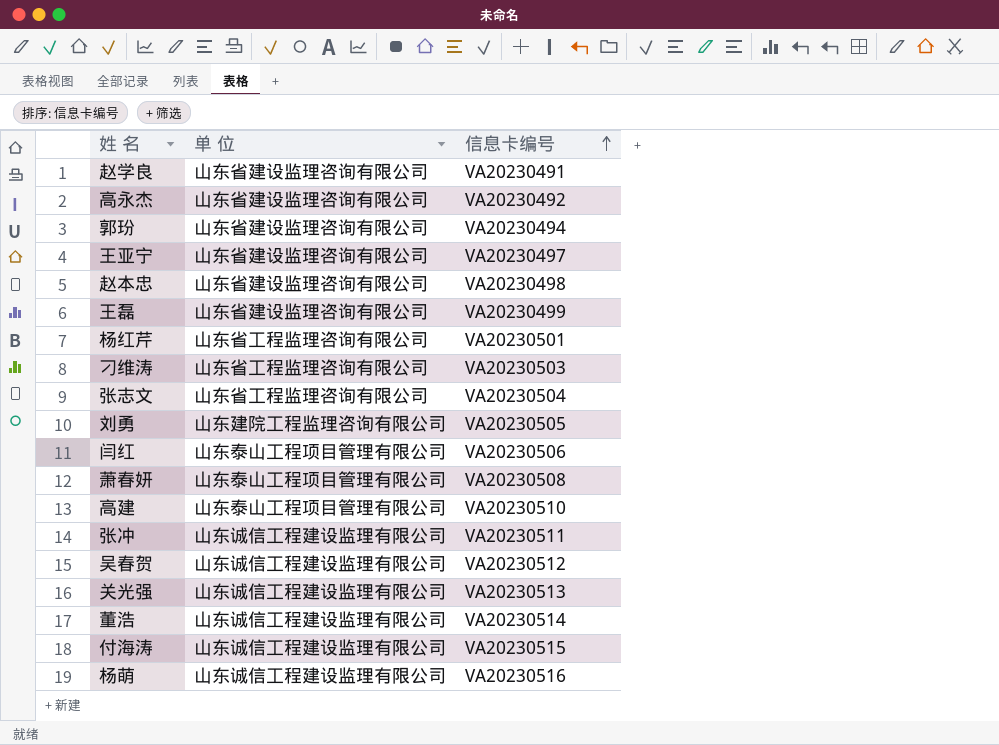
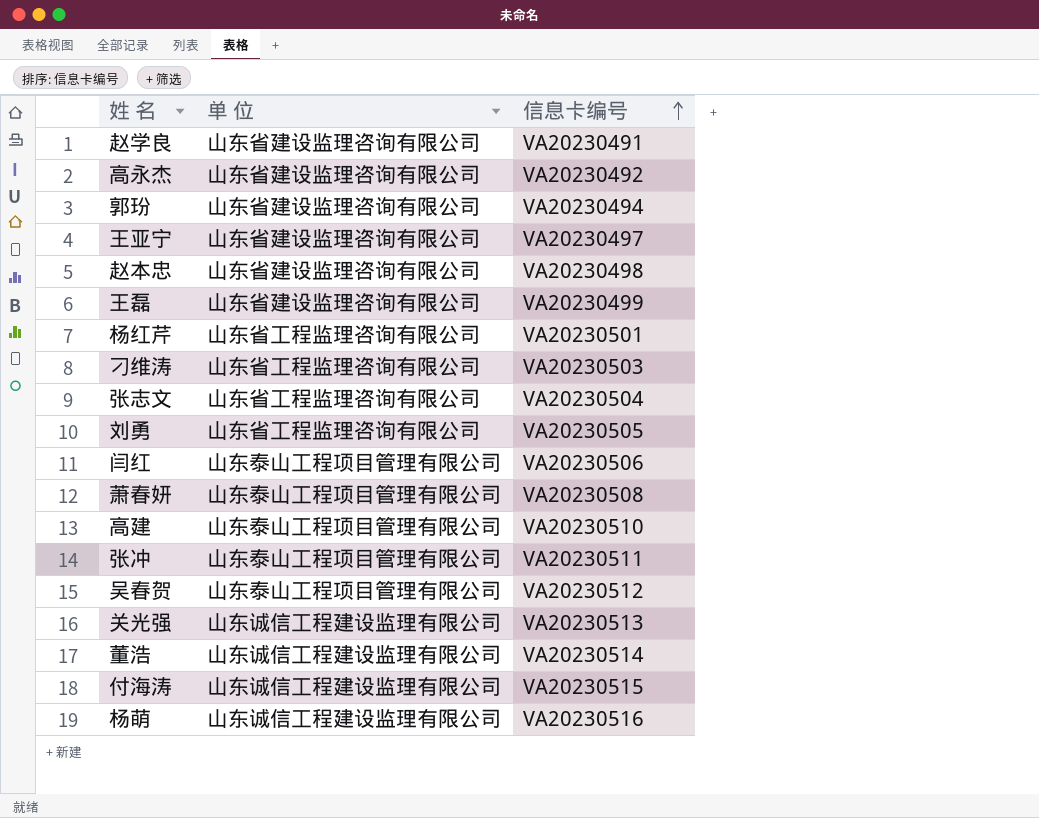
刘勇 | 单 位: 山东建院工程监理咨询有限公司 -> 山东省工程监理咨询有限公司
张冲 | 单 位: 山东诚信工程建设监理有限公司 -> 山东泰山工程项目管理有限公司
吴春贺 | 单 位: 山东诚信工程建设监理有限公司 -> 山东泰山工程项目管理有限公司

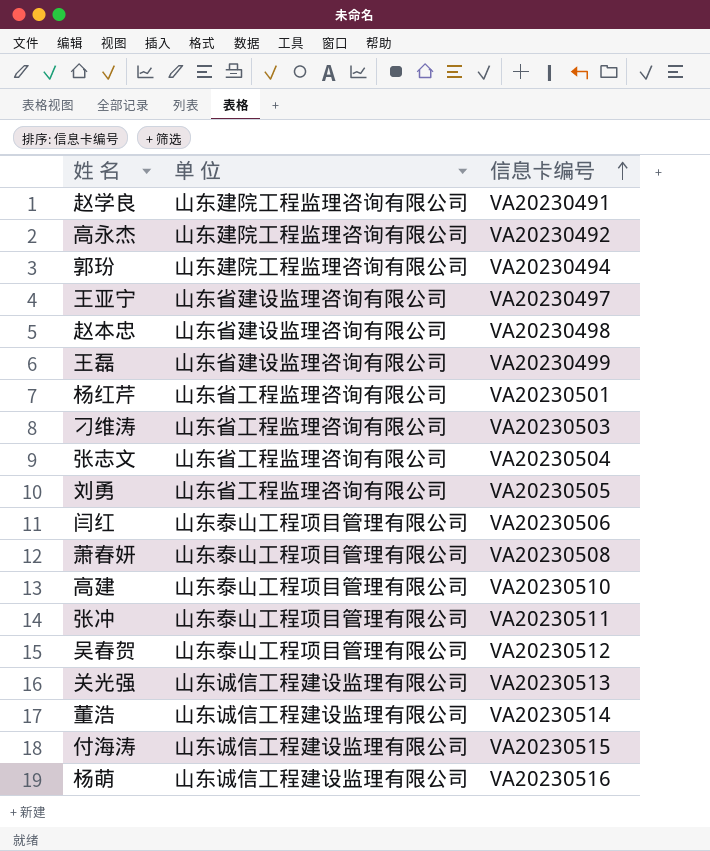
赵学良 | 单 位: 山东省建设监理咨询有限公司 -> 山东建院工程监理咨询有限公司
高永杰 | 单 位: 山东省建设监理咨询有限公司 -> 山东建院工程监理咨询有限公司
郭玢 | 单 位: 山东省建设监理咨询有限公司 -> 山东建院工程监理咨询有限公司

